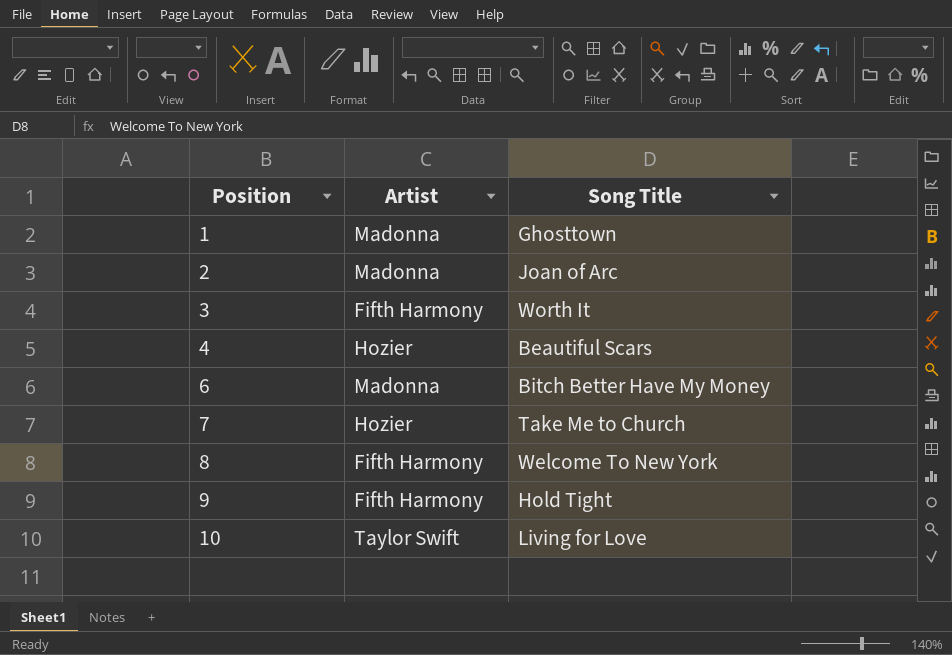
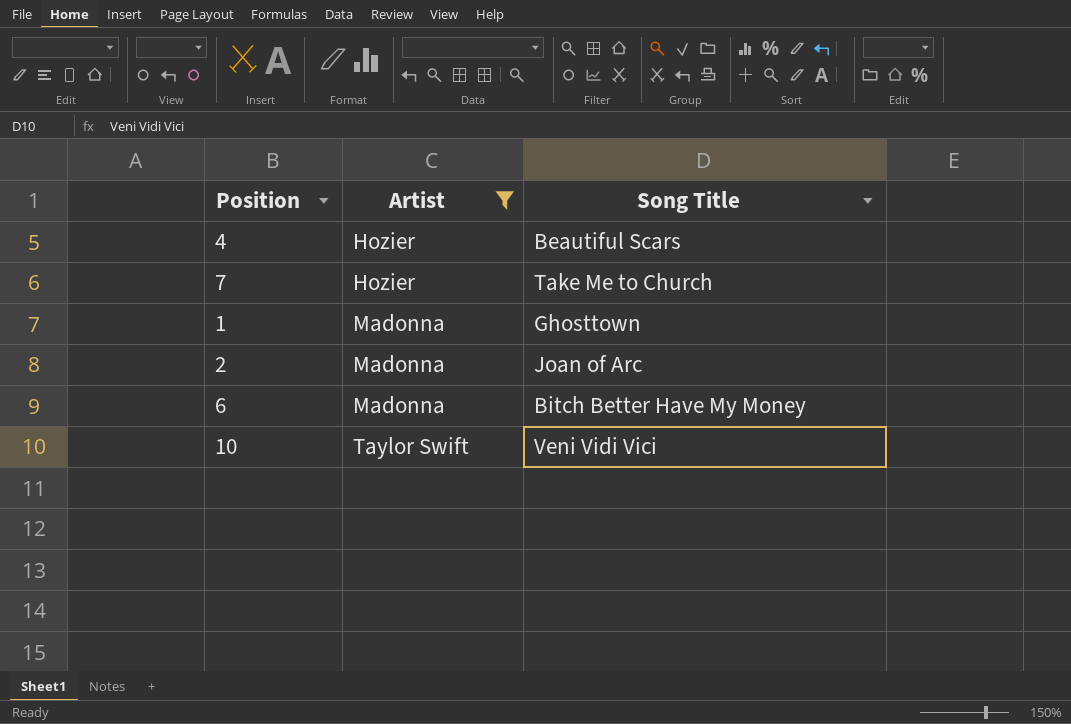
filter: none -> Artist != Fifth Harmony
row order: Position ascending -> Artist ascending
10 | Song Title: Living for Love -> Veni Vidi Vici

